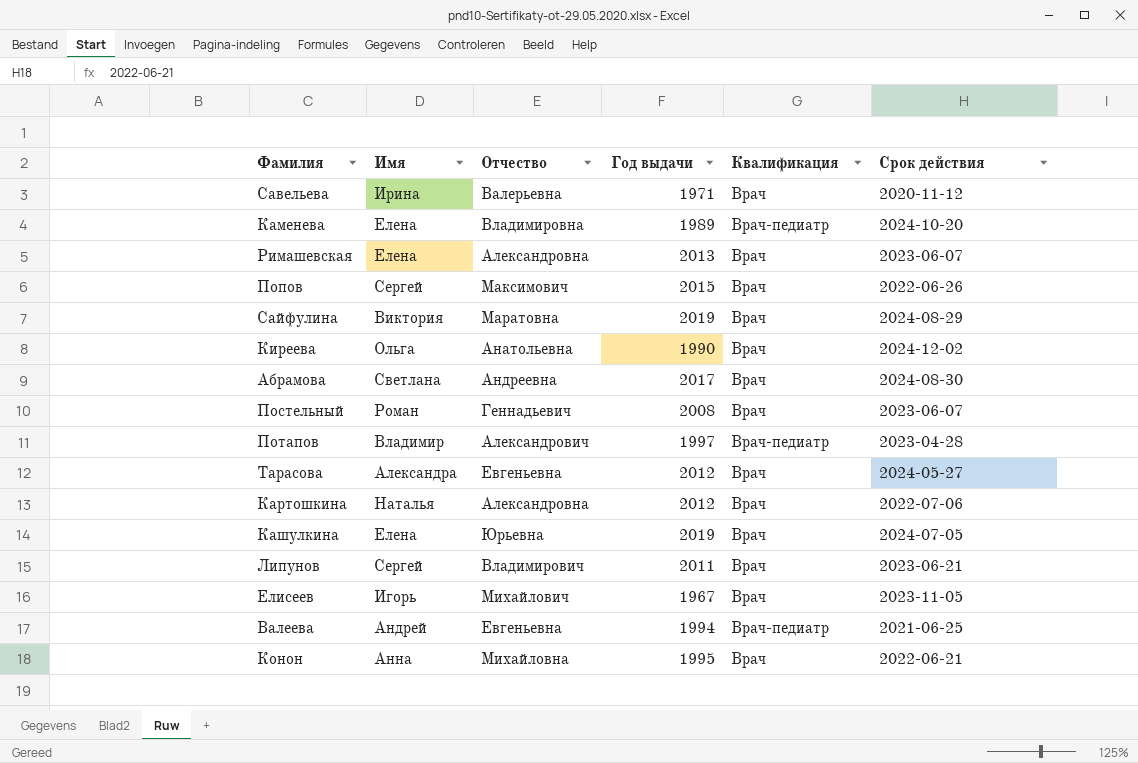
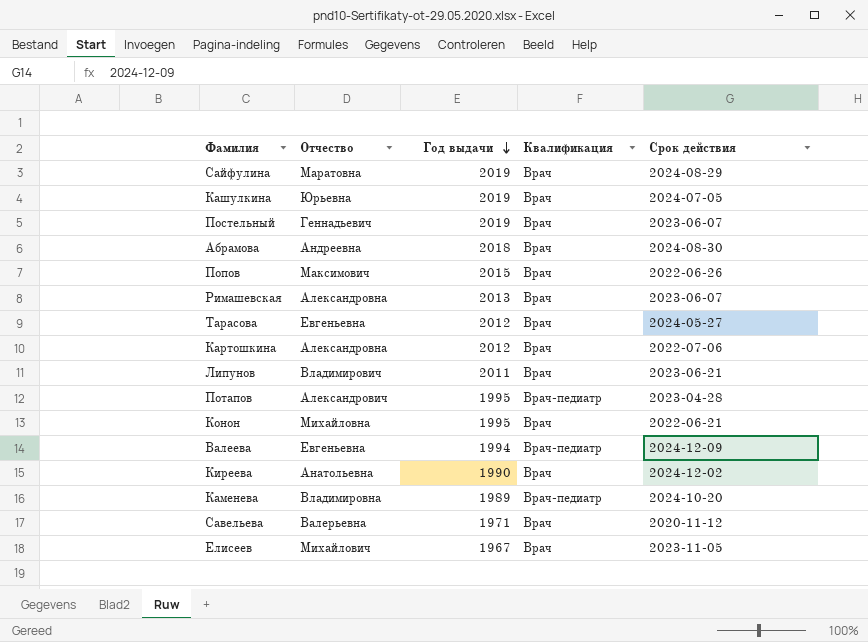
row order: none -> Год выдачи descending
column Имя | position: 2 -> none
Постельный | Год выдачи: 2008 -> 2019
Абрамова | Год выдачи: 2017 -> 2018
Потапов | Год выдачи: 1997 -> 1995
Валеева | Срок действия: 2021-06-25 -> 2024-12-09

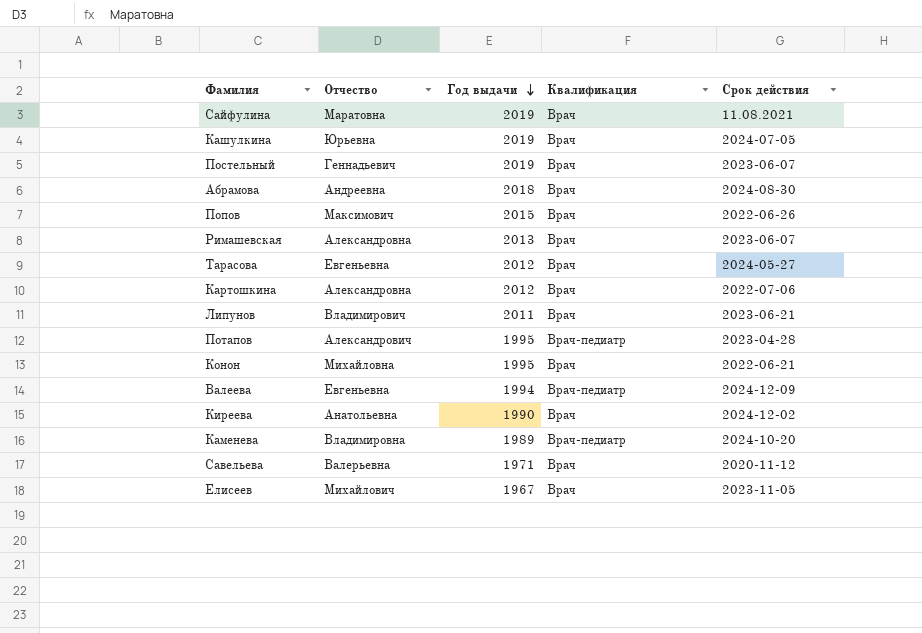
Сайфулина | Срок действия: 2024-08-29 -> 11.08.2021

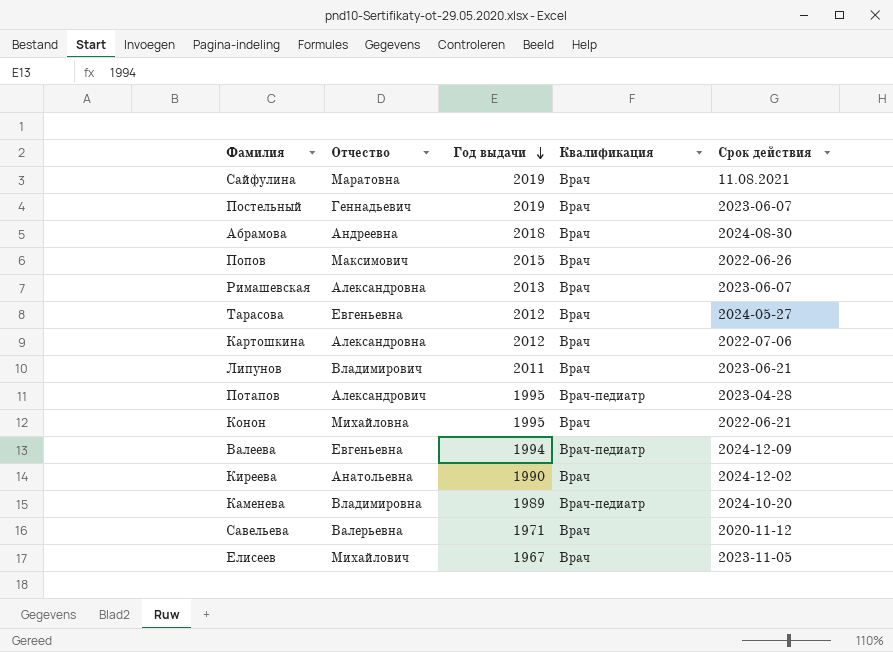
row Кашулкина: Юрьевна | 2019 | Врач | 2024-07-05 -> none

